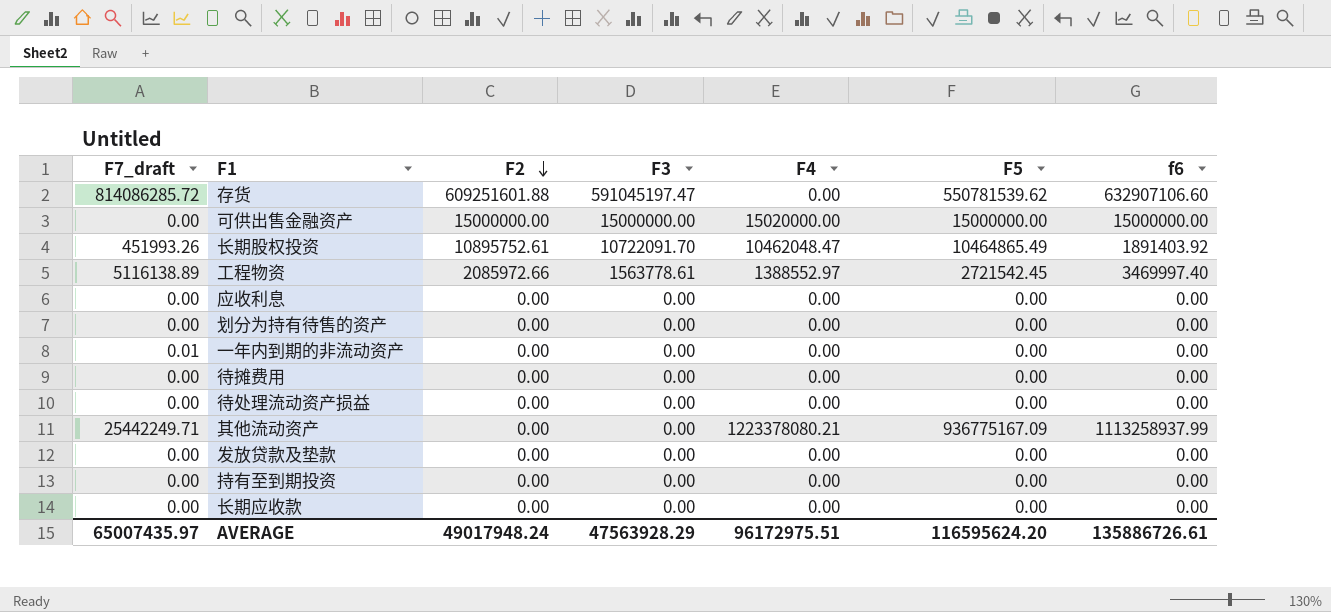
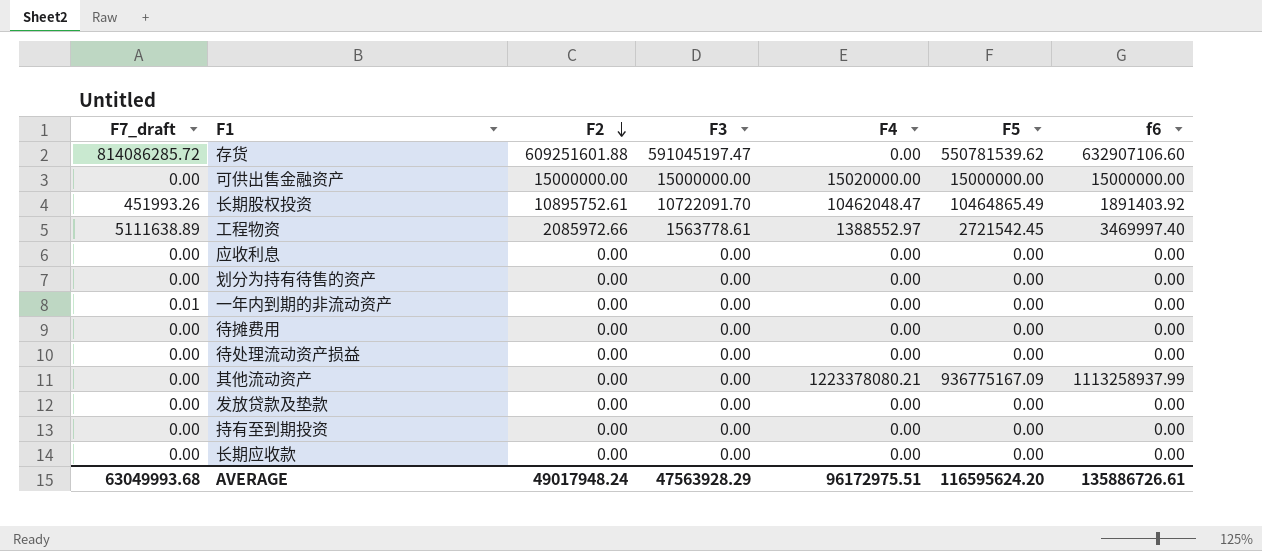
工程物资 | F7_draft: 5116138.89 -> 5111638.89
其他流动资产 | F7_draft: 25442249.71 -> 0.00
AVERAGE | F7_draft: 65007435.97 -> 63049993.68

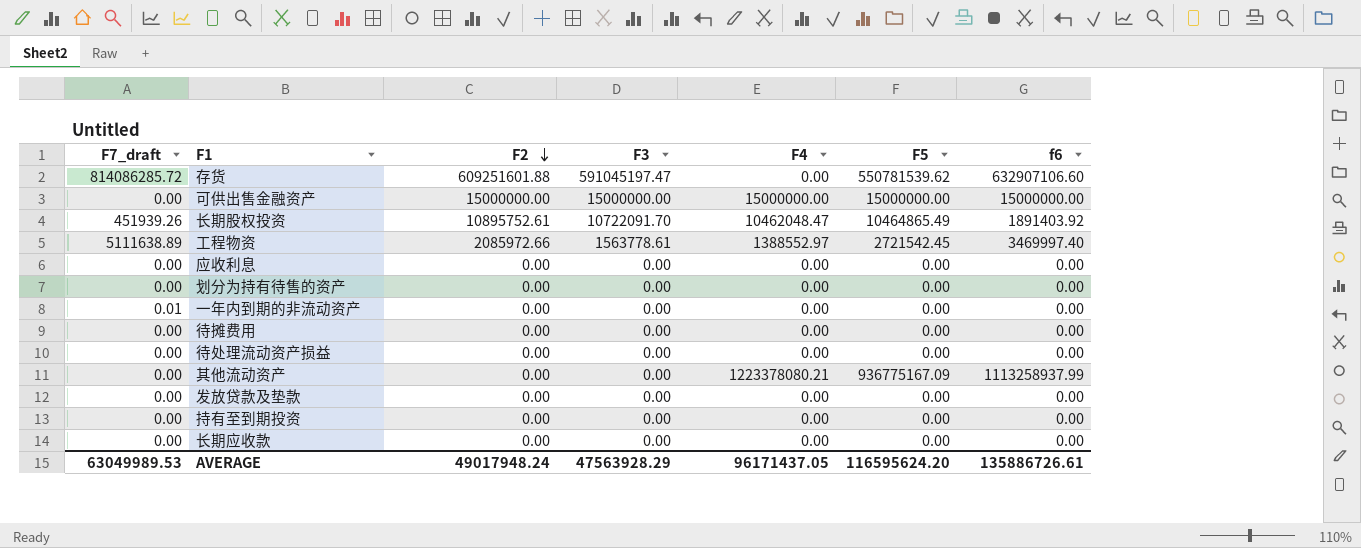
可供出售金融资产 | F4: 15020000.00 -> 15000000.00
长期股权投资 | F7_draft: 451993.26 -> 451939.26
AVERAGE | F7_draft: 63049993.68 -> 63049989.53
AVERAGE | F4: 96172975.51 -> 96171437.05

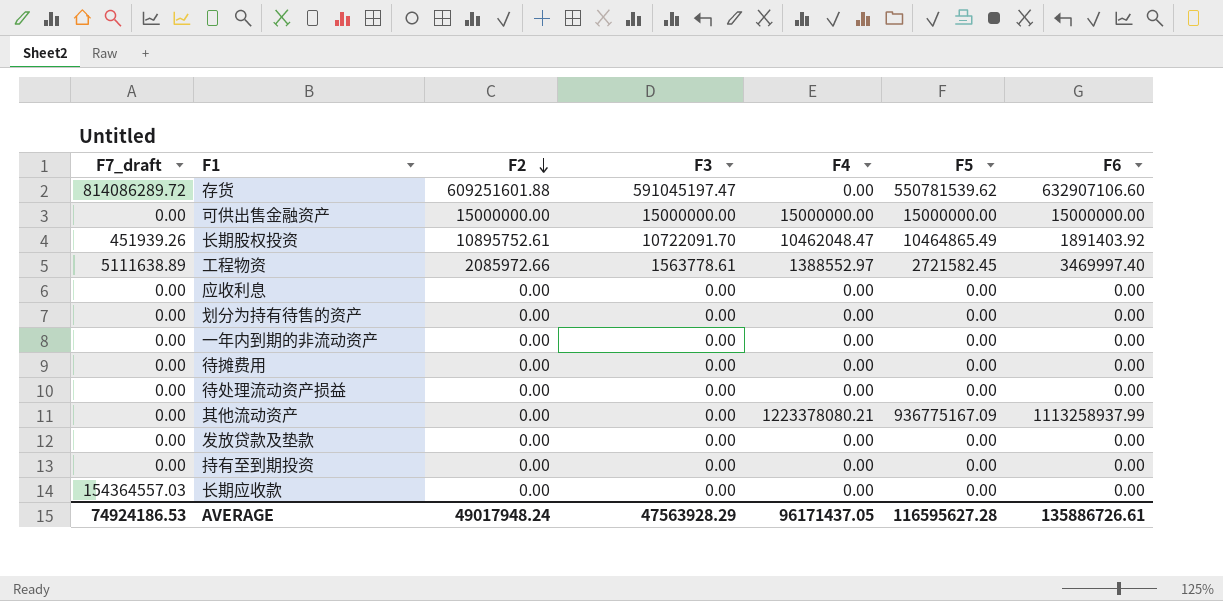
column name: f6 -> F6
存货 | F7_draft: 814086285.72 -> 814086289.72
工程物资 | F5: 2721542.45 -> 2721582.45
一年内到期的非流动资产 | F7_draft: 0.01 -> 0.00
长期应收款 | F7_draft: 0.00 -> 154364557.03
AVERAGE | F7_draft: 63049989.53 -> 74924186.53
AVERAGE | F5: 116595624.20 -> 116595627.28

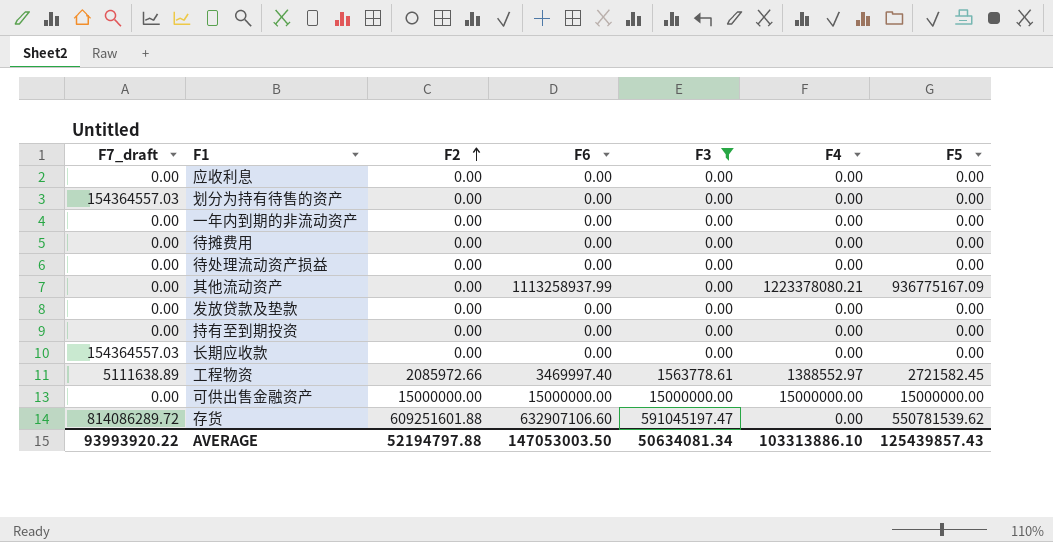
filter: none -> F3 != 10722091.70
row order: F2 descending -> F2 ascending
column F6 | position: 7 -> 4
划分为持有待售的资产 | F7_draft: 0.00 -> 154364557.03
AVERAGE | F7_draft: 74924186.53 -> 93993920.22
AVERAGE | F2: 49017948.24 -> 52194797.88
AVERAGE | F6: 135886726.61 -> 147053003.50
AVERAGE | F3: 47563928.29 -> 50634081.34
AVERAGE | F4: 96171437.05 -> 103313886.10
AVERAGE | F5: 116595627.28 -> 125439857.43

